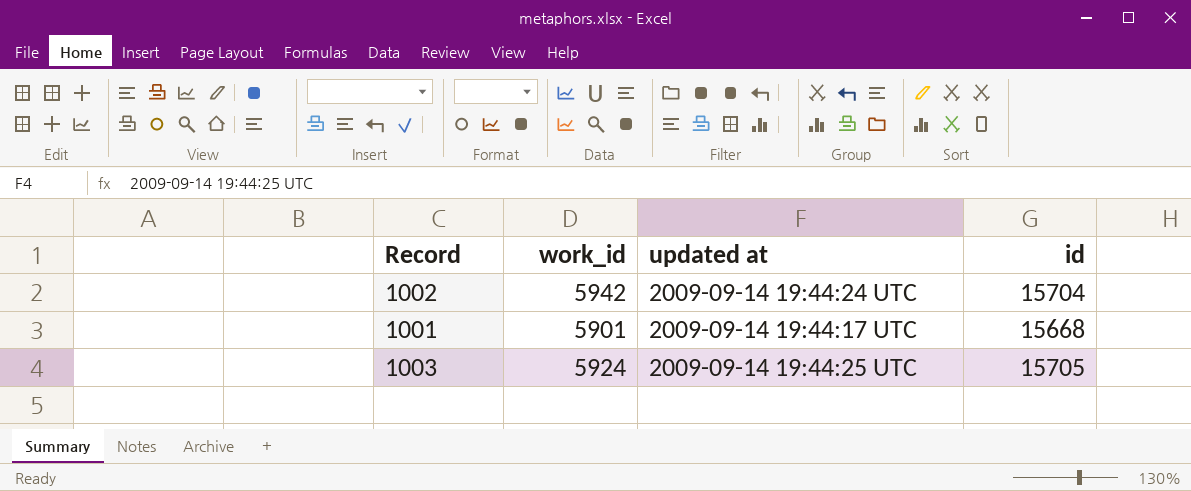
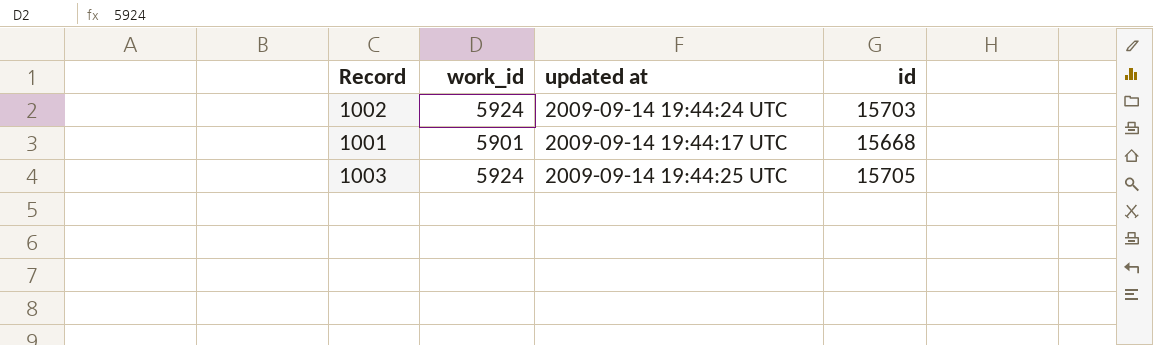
1002 | work_id: 5942 -> 5924
1002 | id: 15704 -> 15703

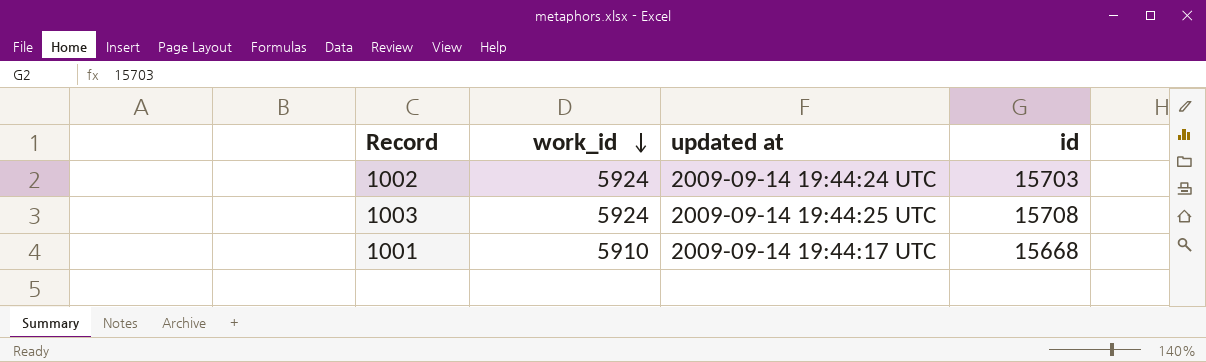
row order: none -> work_id descending
1003 | id: 15705 -> 15708
1001 | work_id: 5901 -> 5910

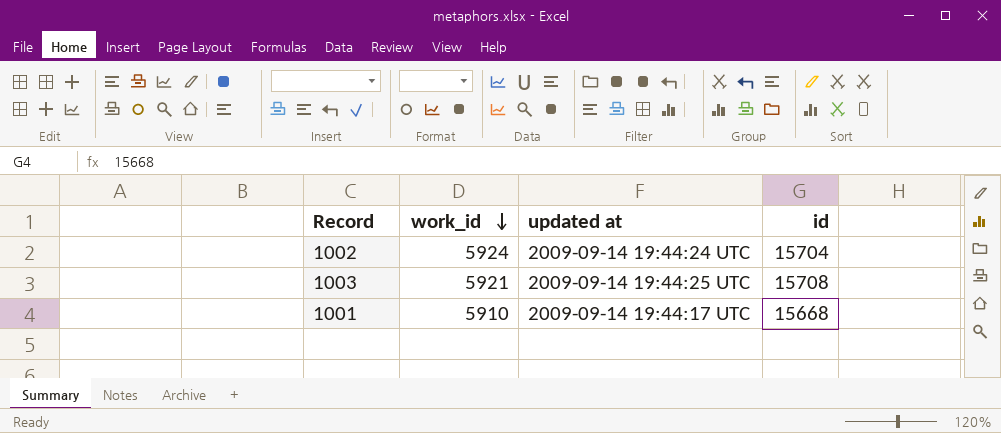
1002 | id: 15703 -> 15704
1003 | work_id: 5924 -> 5921

